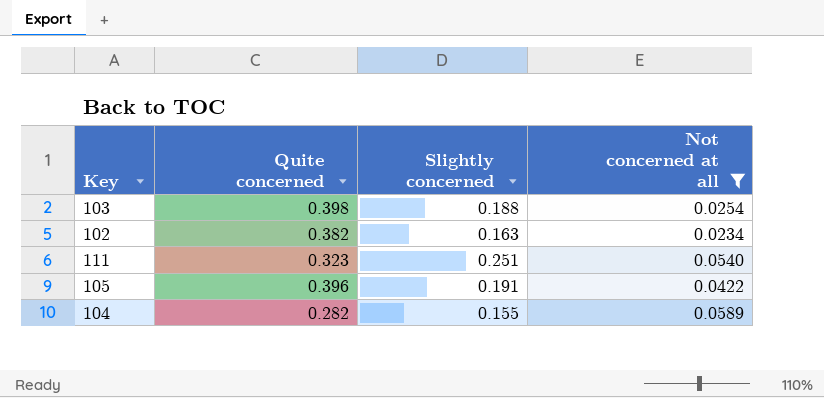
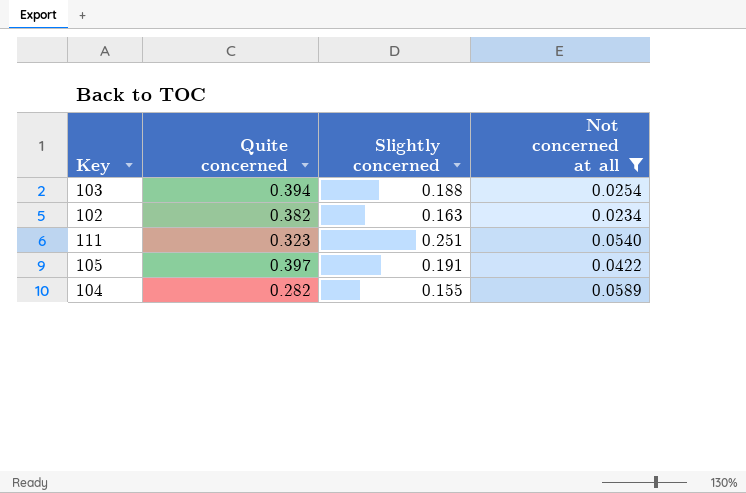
103 | Quite concerned: 0.398 -> 0.394
105 | Quite concerned: 0.396 -> 0.397

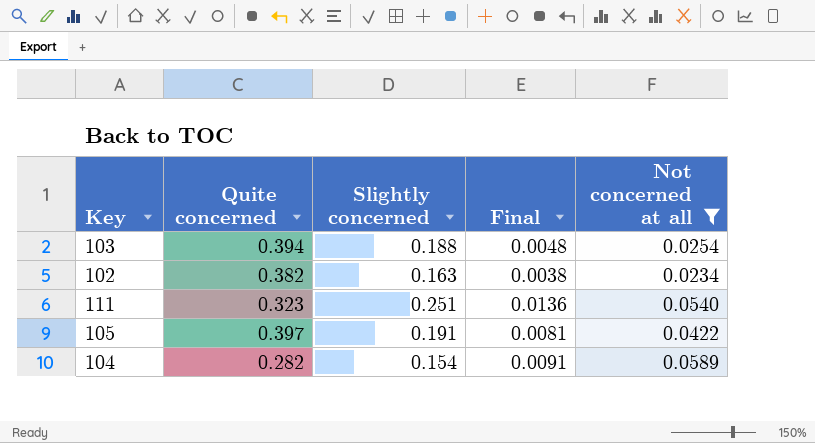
column Final | formula: none -> [Slightly concerned] * [Not concerned at all]
104 | Slightly concerned: 0.155 -> 0.154

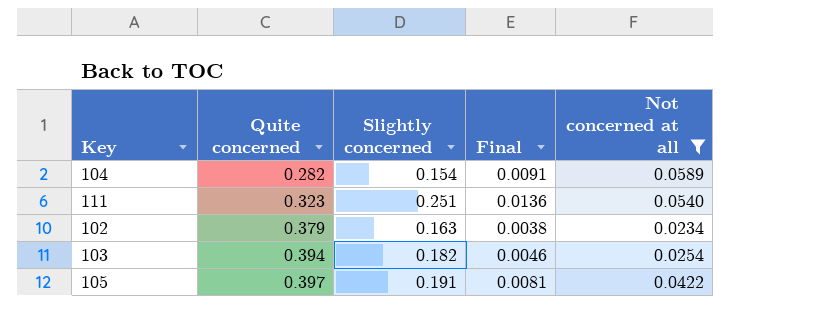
row order: none -> Quite concerned ascending
102 | Quite concerned: 0.382 -> 0.379
103 | Slightly concerned: 0.188 -> 0.182
103 | Final: 0.0048 -> 0.0046

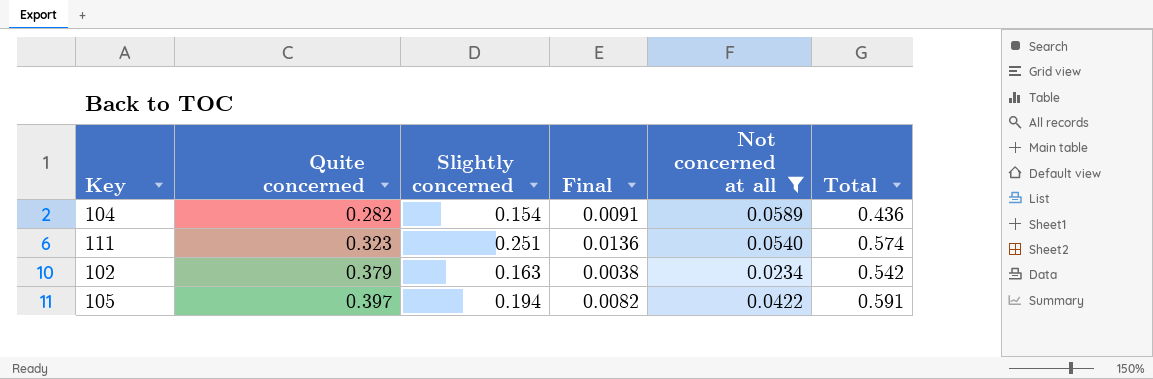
column Total | formula: none -> [Quite concerned] + [Slightly concerned]
row 103: 0.394 | 0.182 | 0.0046 | 0.0254 -> none
105 | Slightly concerned: 0.191 -> 0.194
105 | Final: 0.0081 -> 0.0082

